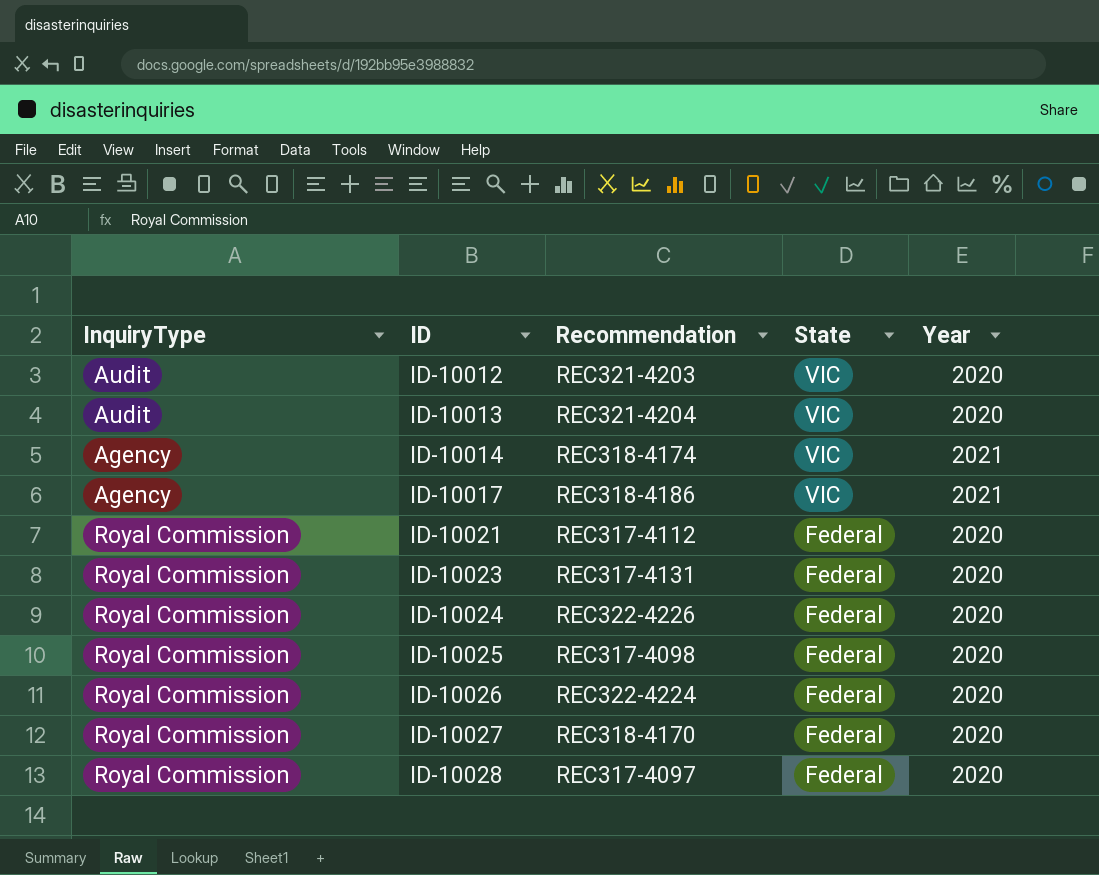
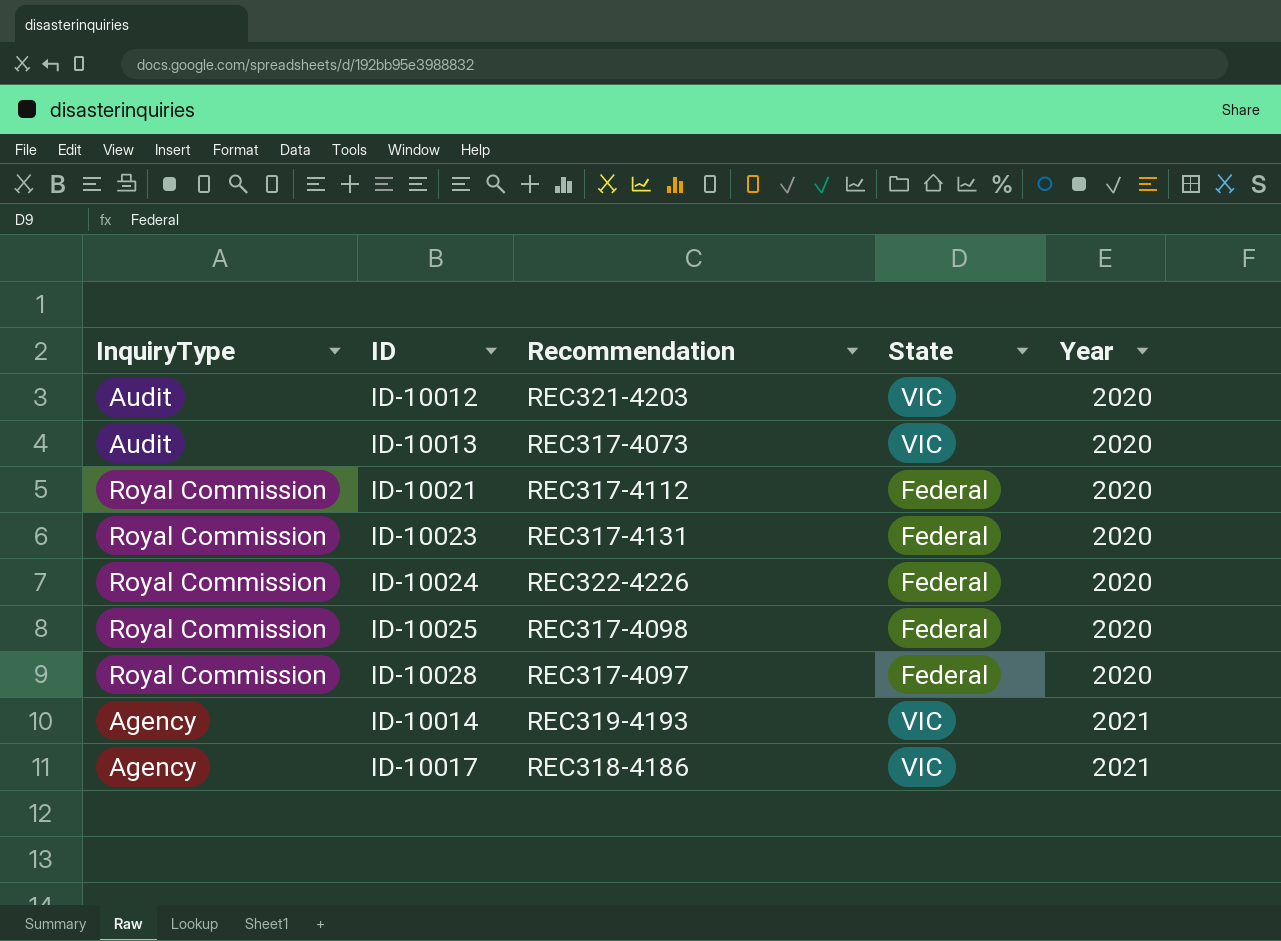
row order: ID ascending -> Year ascending
row ID-10026: Royal Commission | REC322-4224 | Federal | 2020 -> none
row ID-10027: Royal Commission | REC318-4170 | Federal | 2020 -> none
ID-10013 | Recommendation: REC321-4204 -> REC317-4073
ID-10014 | Recommendation: REC318-4174 -> REC319-4193

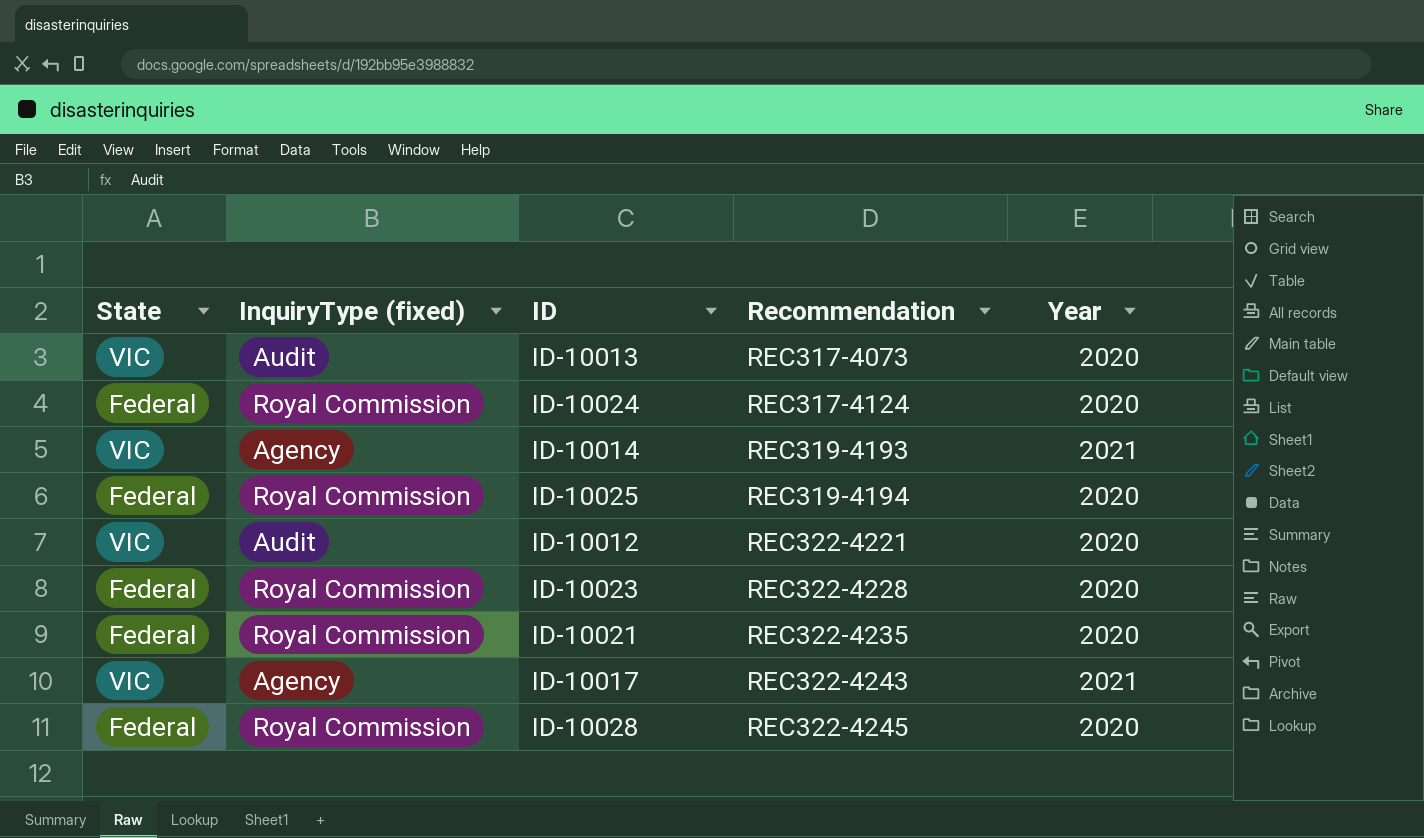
row order: Year ascending -> Recommendation ascending
column State | position: 4 -> 1
column name: InquiryType -> InquiryType (fixed)
ID-10024 | Recommendation: REC322-4226 -> REC317-4124
ID-10025 | Recommendation: REC317-4098 -> REC319-4194
ID-10012 | Recommendation: REC321-4203 -> REC322-4221
ID-10023 | Recommendation: REC317-4131 -> REC322-4228
ID-10021 | Recommendation: REC317-4112 -> REC322-4235
ID-10017 | Recommendation: REC318-4186 -> REC322-4243
ID-10028 | Recommendation: REC317-4097 -> REC322-4245

